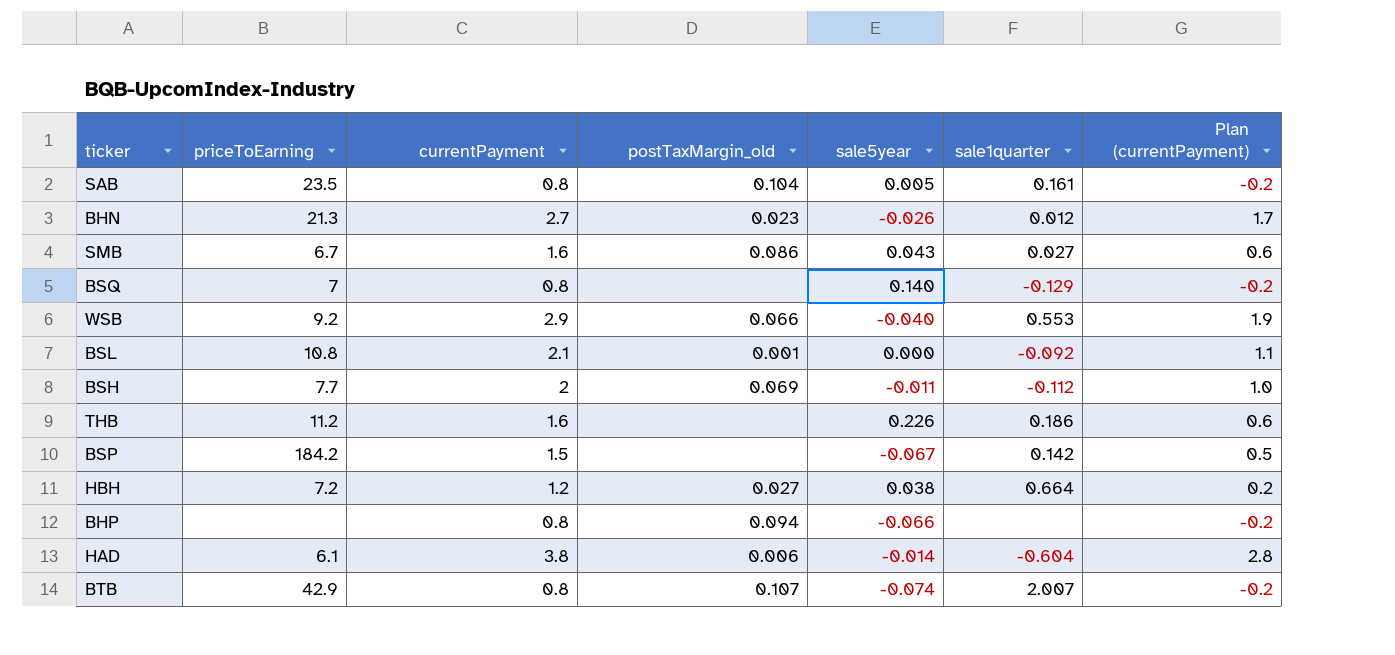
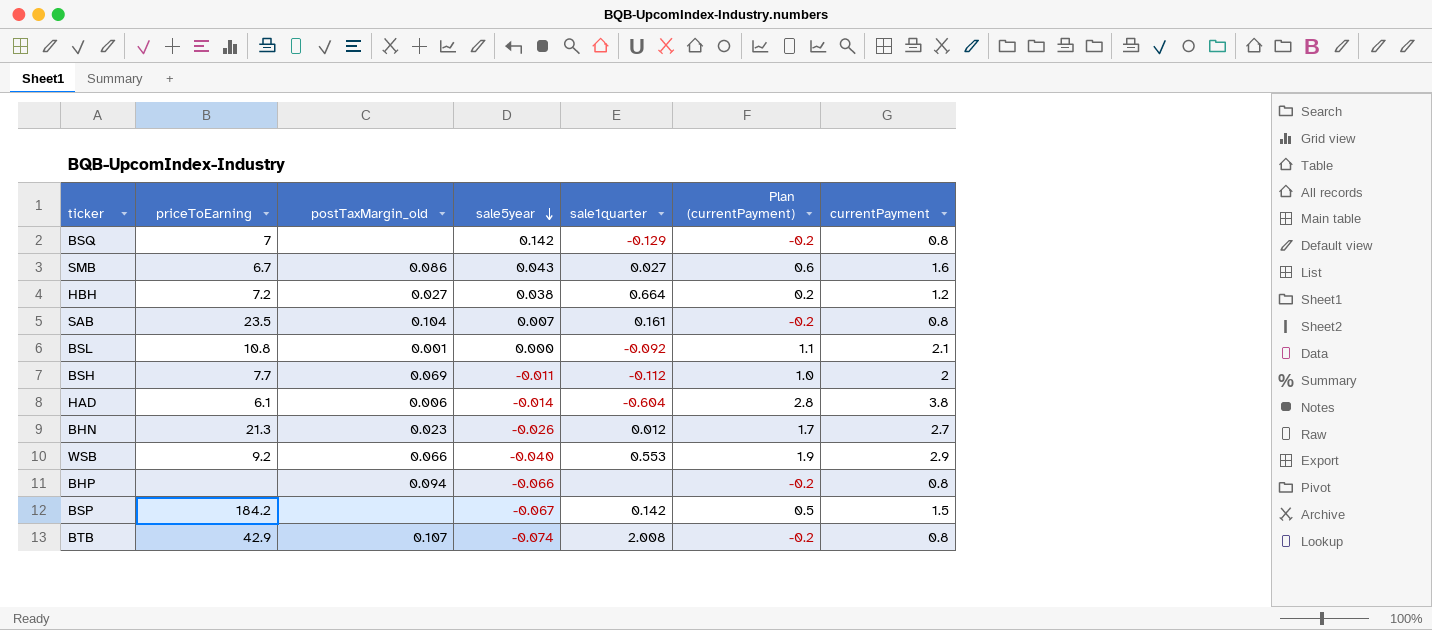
row order: none -> sale5year descending
column currentPayment | position: 3 -> 7
row THB: 11.2 | 1.6 | none | 0.226 | 0.186 | 0.6 -> none
BSQ | sale5year: 0.140 -> 0.142
SAB | sale5year: 0.005 -> 0.007
BTB | sale1quarter: 2.007 -> 2.008

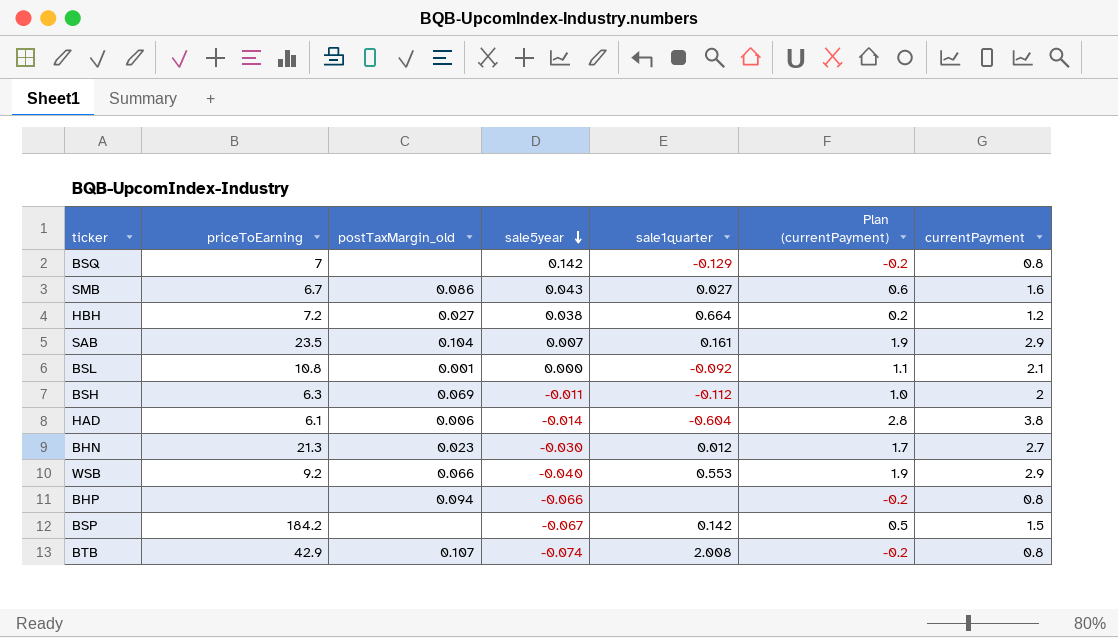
SAB | Plan (currentPayment): -0.2 -> 1.9
SAB | currentPayment: 0.8 -> 2.9
BSH | priceToEarning: 7.7 -> 6.3
BHN | sale5year: -0.026 -> -0.030

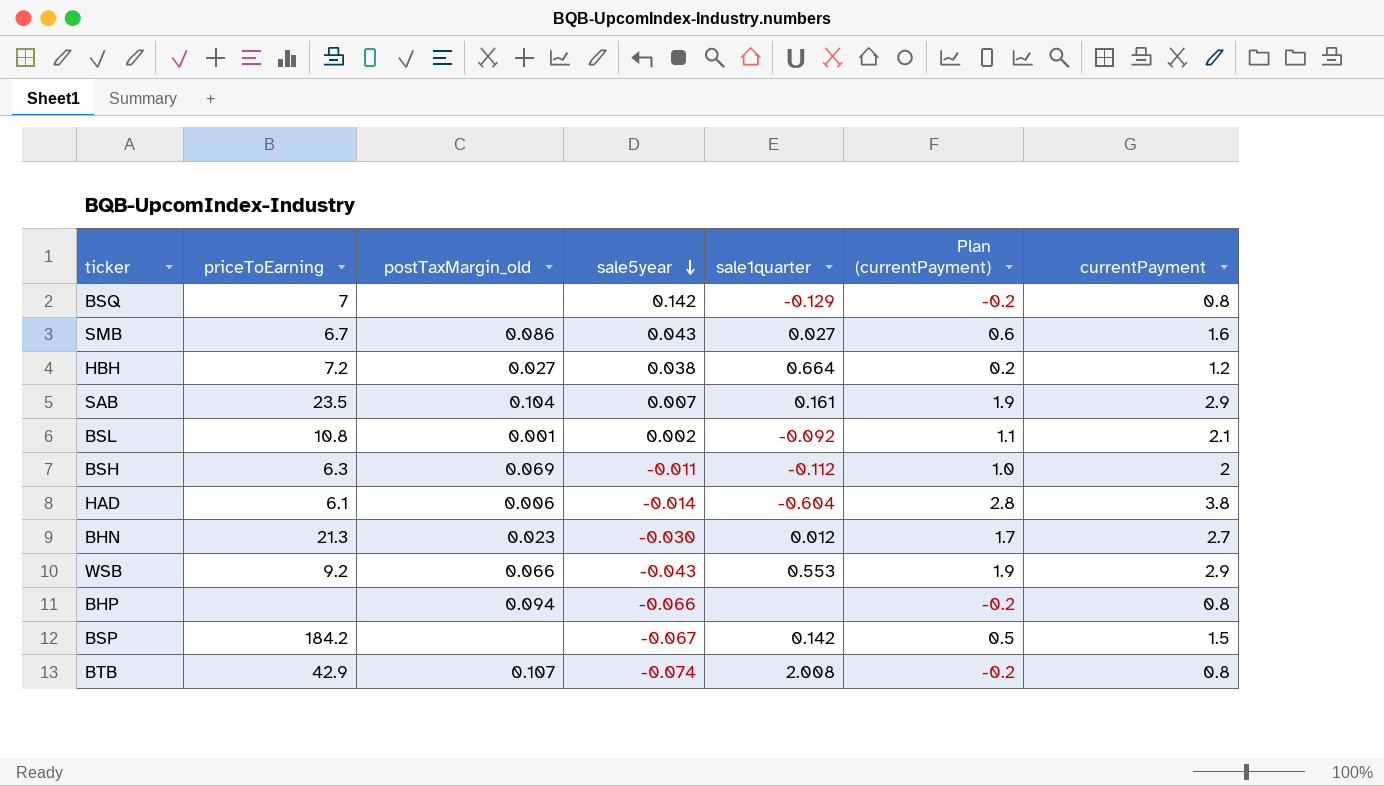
BSL | sale5year: 0.000 -> 0.002
WSB | sale5year: -0.040 -> -0.043

